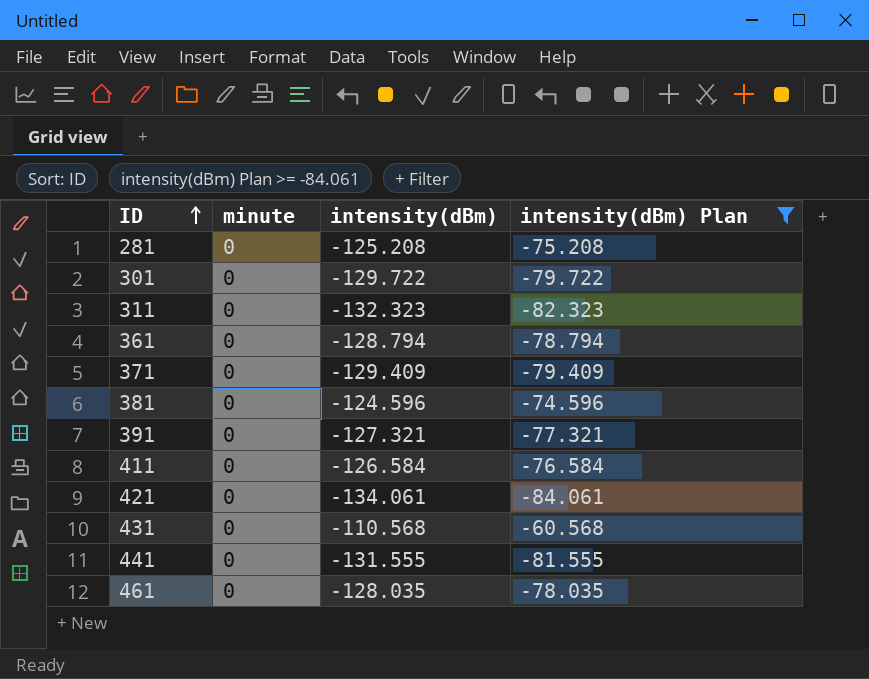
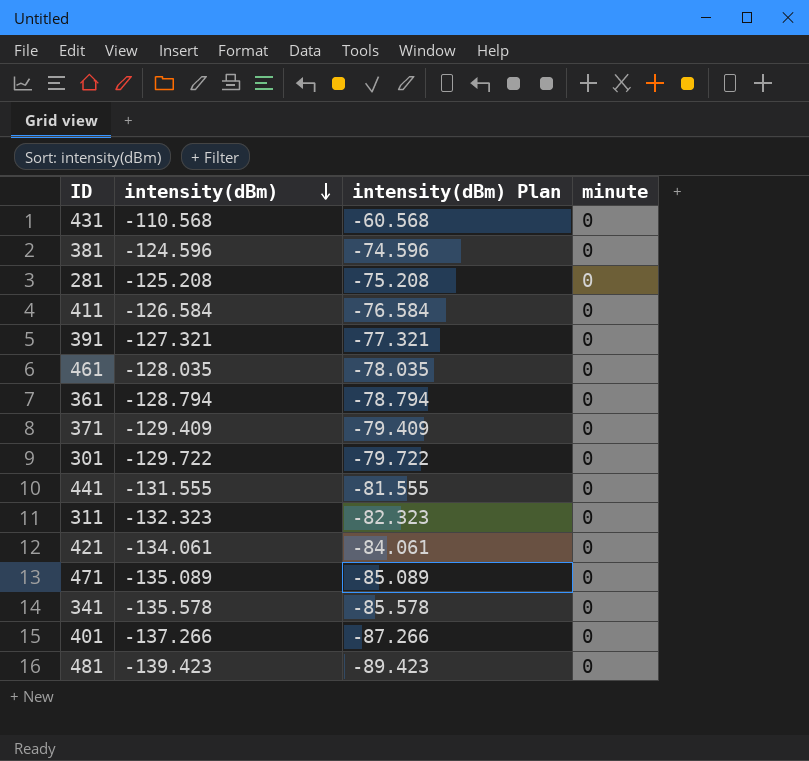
filter: intensity(dBm) Plan >= -84.061 -> none
row order: ID ascending -> intensity(dBm) descending
column minute | position: 2 -> 4

